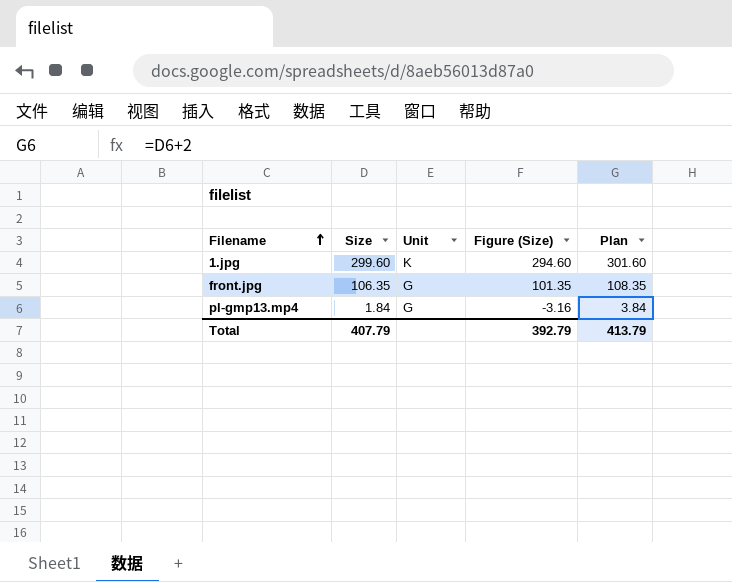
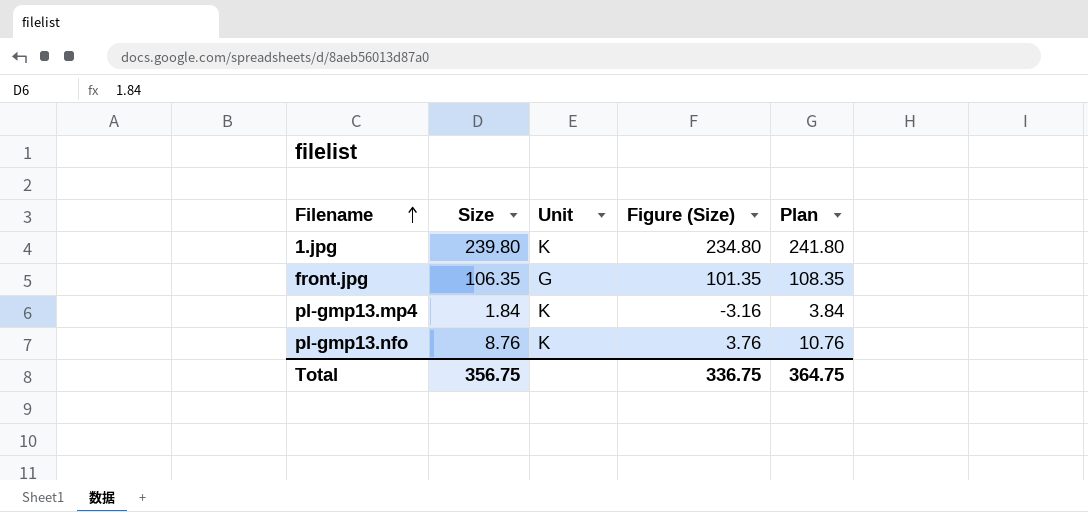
1.jpg | Size: 299.60 -> 239.80
1.jpg | Figure (Size): 294.60 -> 234.80
1.jpg | Plan: 301.60 -> 241.80
pl-gmp13.mp4 | Unit: G -> K
row pl-gmp13.nfo: none -> 8.76 | K | 3.76 | 10.76
Total | Size: 407.79 -> 356.75
Total | Figure (Size): 392.79 -> 336.75
Total | Plan: 413.79 -> 364.75

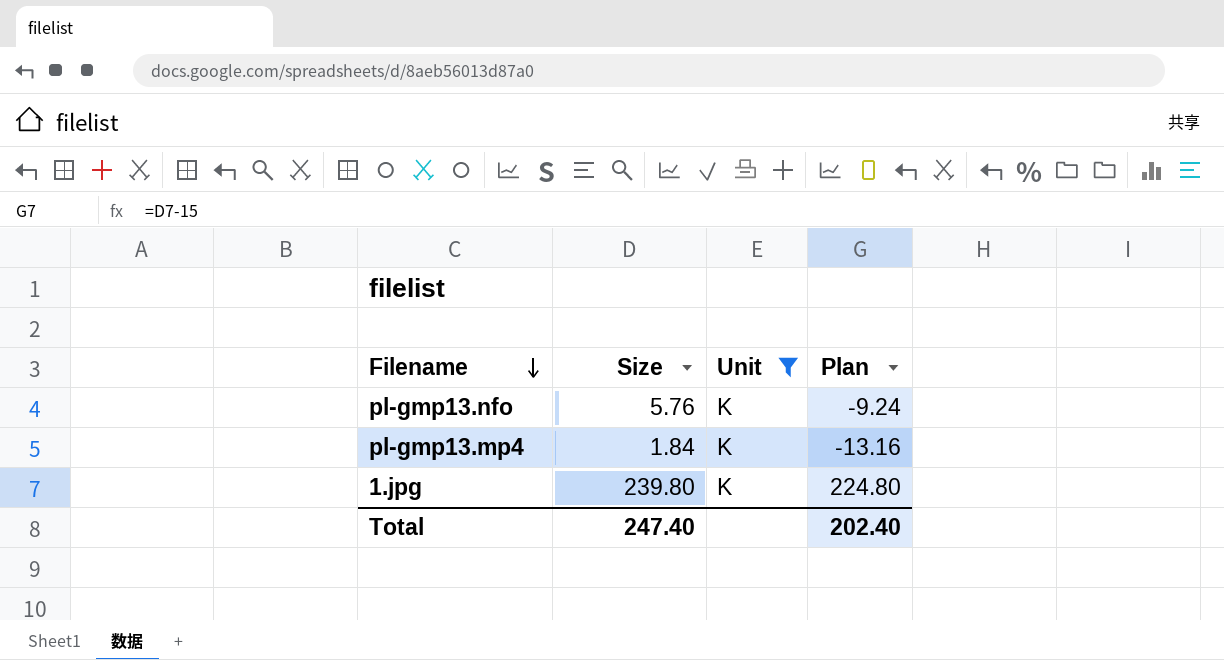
filter: none -> Unit = K
row order: Filename ascending -> Filename descending
column Figure (Size) | formula: [Size] - 5 -> none
column Plan | formula: [Size] + 2 -> [Size] - 15
pl-gmp13.nfo | Size: 8.76 -> 5.76
Total | Size: 356.75 -> 247.40
Total | Plan: 364.75 -> 202.40

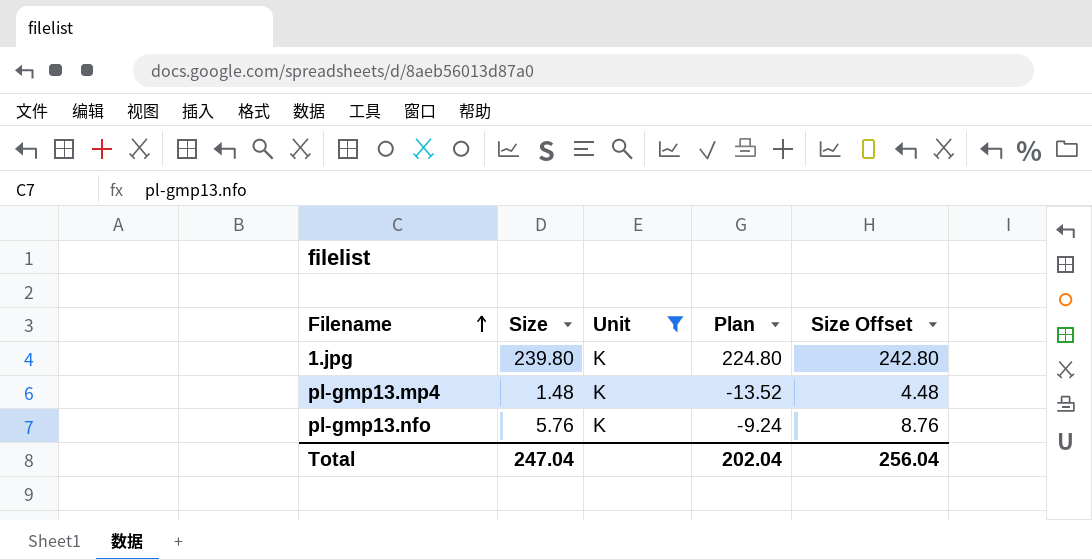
row order: Filename descending -> Filename ascending
column Size Offset | formula: none -> [Size] + 3
pl-gmp13.mp4 | Size: 1.84 -> 1.48
pl-gmp13.mp4 | Plan: -13.16 -> -13.52
Total | Size: 247.40 -> 247.04
Total | Plan: 202.40 -> 202.04

